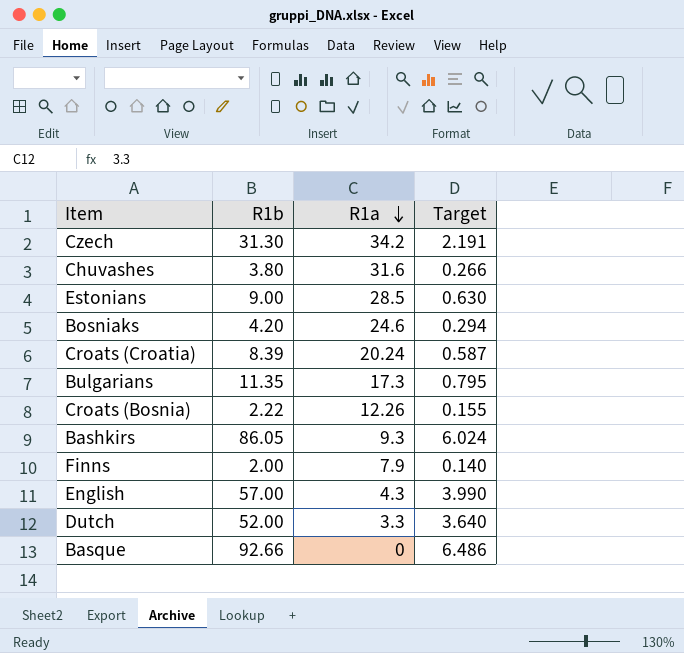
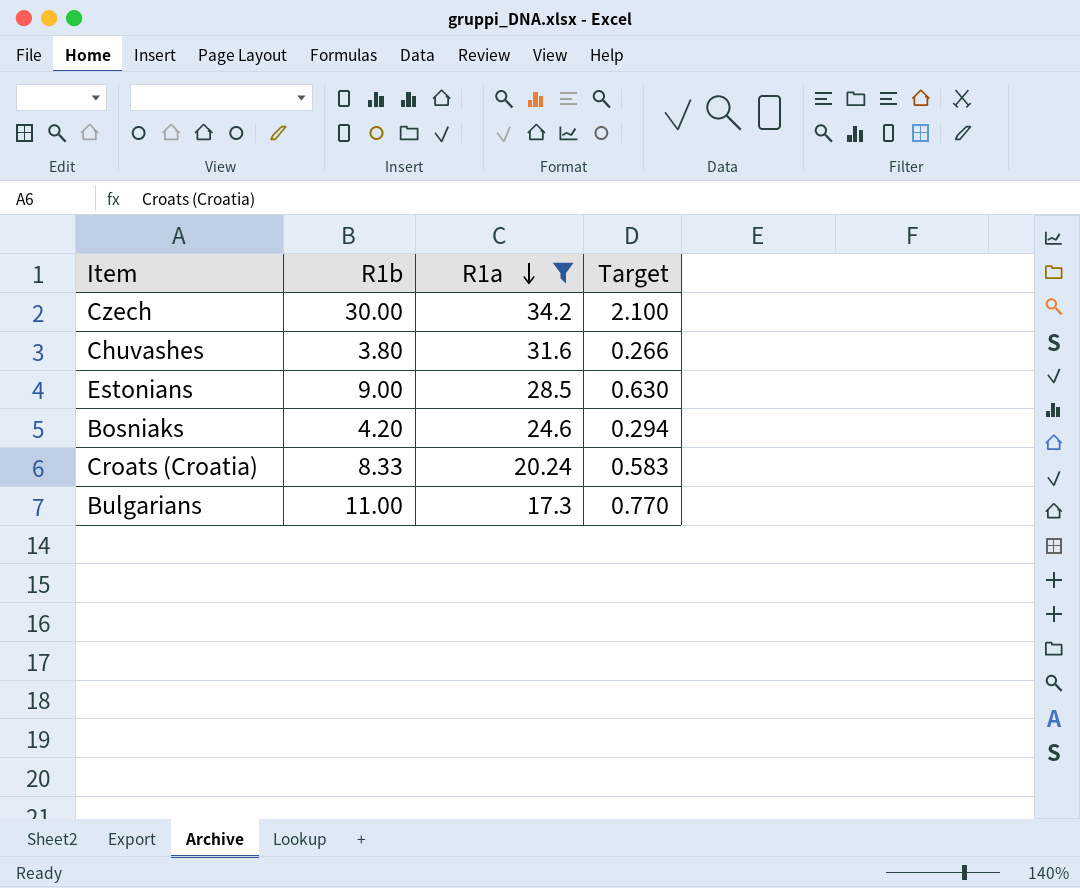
filter: none -> R1a >= 17.3
Czech | R1b: 31.30 -> 30.00
Czech | Target: 2.191 -> 2.100
Croats (Croatia) | R1b: 8.39 -> 8.33
Croats (Croatia) | Target: 0.587 -> 0.583
Bulgarians | R1b: 11.35 -> 11.00
Bulgarians | Target: 0.795 -> 0.770

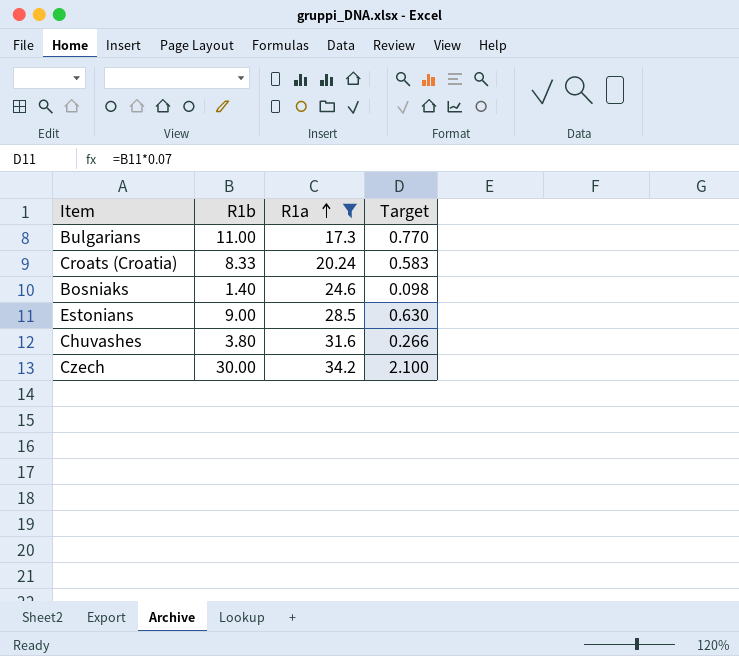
row order: R1a descending -> R1a ascending
Bosniaks | R1b: 4.20 -> 1.40
Bosniaks | Target: 0.294 -> 0.098

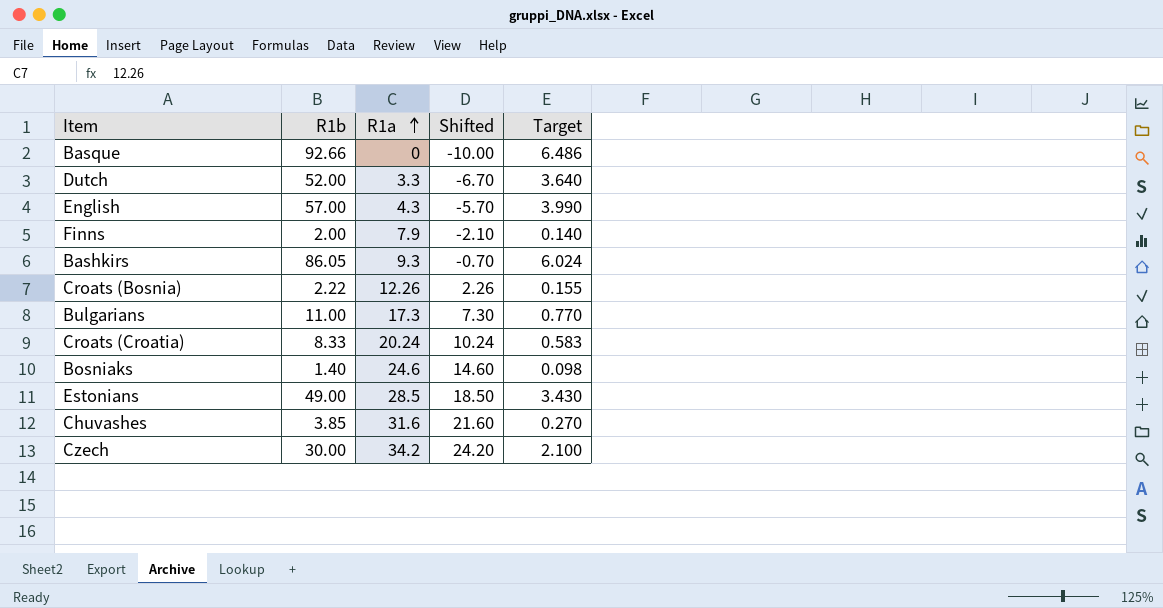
filter: R1a >= 17.3 -> none
column Shifted | formula: none -> [R1a] - 10
Estonians | R1b: 9.00 -> 49.00
Estonians | Target: 0.630 -> 3.430
Chuvashes | R1b: 3.80 -> 3.85
Chuvashes | Target: 0.266 -> 0.270

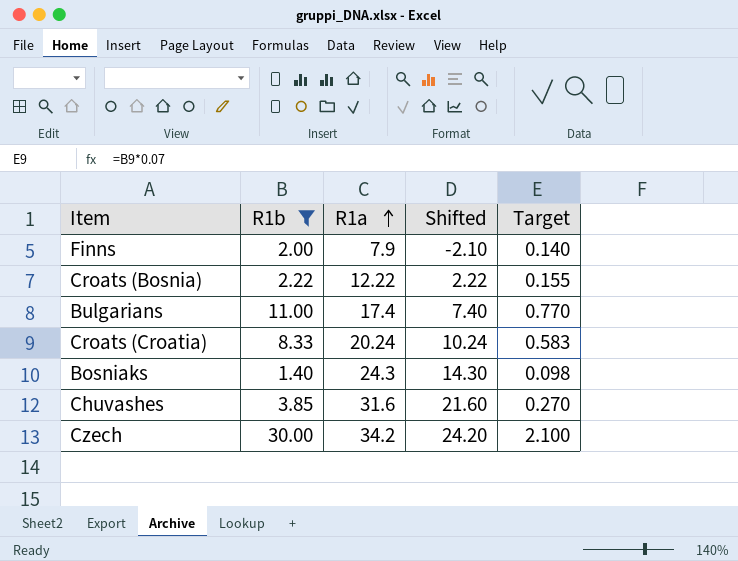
filter: none -> R1b <= 30.00
Croats (Bosnia) | R1a: 12.26 -> 12.22
Croats (Bosnia) | Shifted: 2.26 -> 2.22
Bulgarians | R1a: 17.3 -> 17.4
Bulgarians | Shifted: 7.30 -> 7.40
Bosniaks | R1a: 24.6 -> 24.3
Bosniaks | Shifted: 14.60 -> 14.30

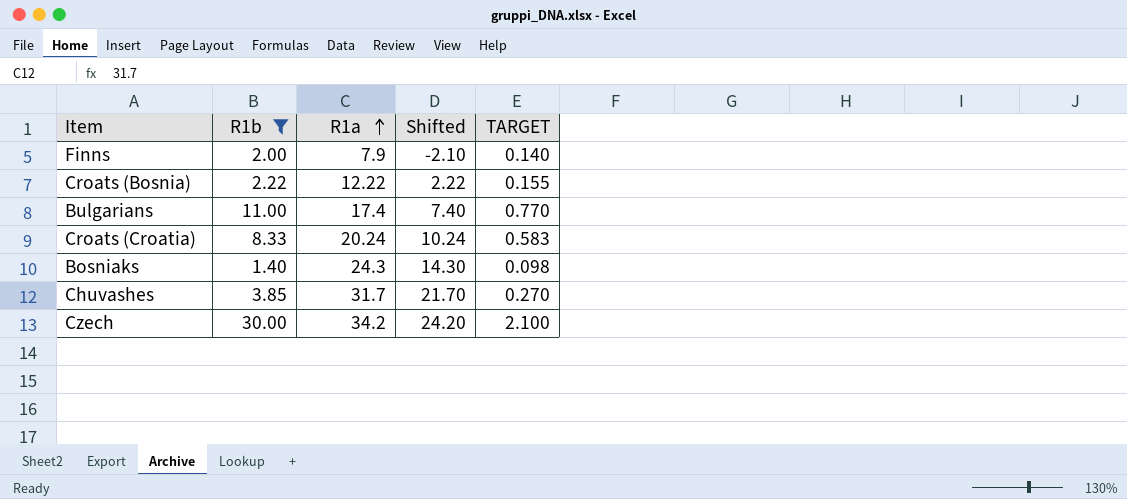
column name: Target -> TARGET
Chuvashes | R1a: 31.6 -> 31.7
Chuvashes | Shifted: 21.60 -> 21.70

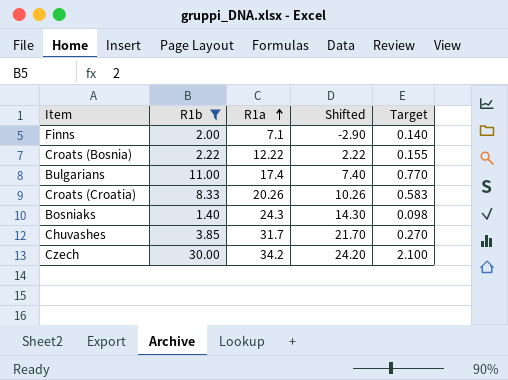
column name: TARGET -> Target
Finns | R1a: 7.9 -> 7.1
Finns | Shifted: -2.10 -> -2.90
Croats (Croatia) | R1a: 20.24 -> 20.26
Croats (Croatia) | Shifted: 10.24 -> 10.26

